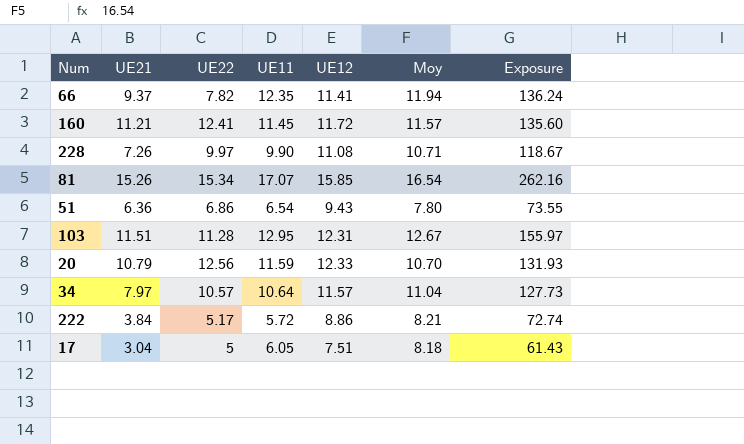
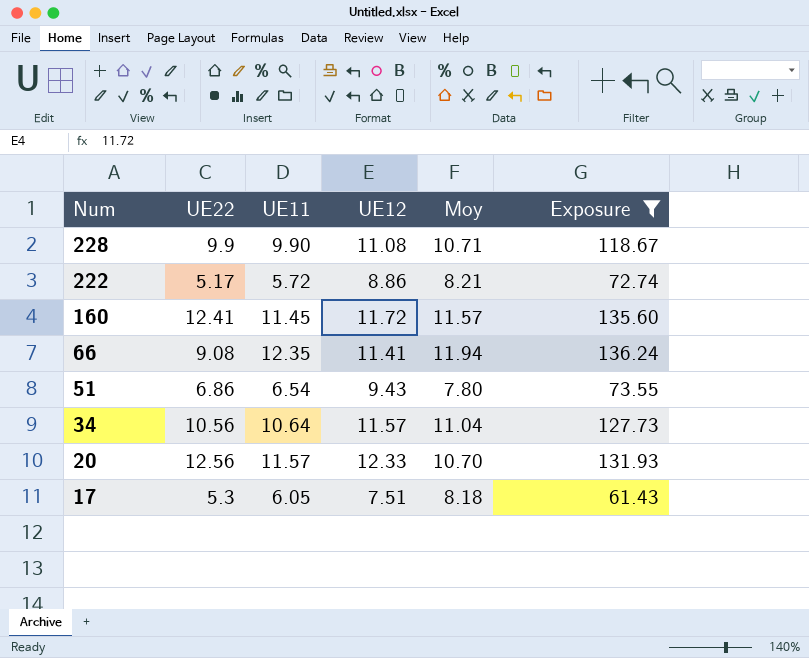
filter: none -> Exposure <= 136.24
row order: none -> Num descending
column UE21 | position: 2 -> none
228 | UE22: 9.97 -> 9.9
66 | UE22: 7.82 -> 9.08
34 | UE22: 10.57 -> 10.56
20 | UE11: 11.59 -> 11.57
17 | UE22: 5 -> 5.3

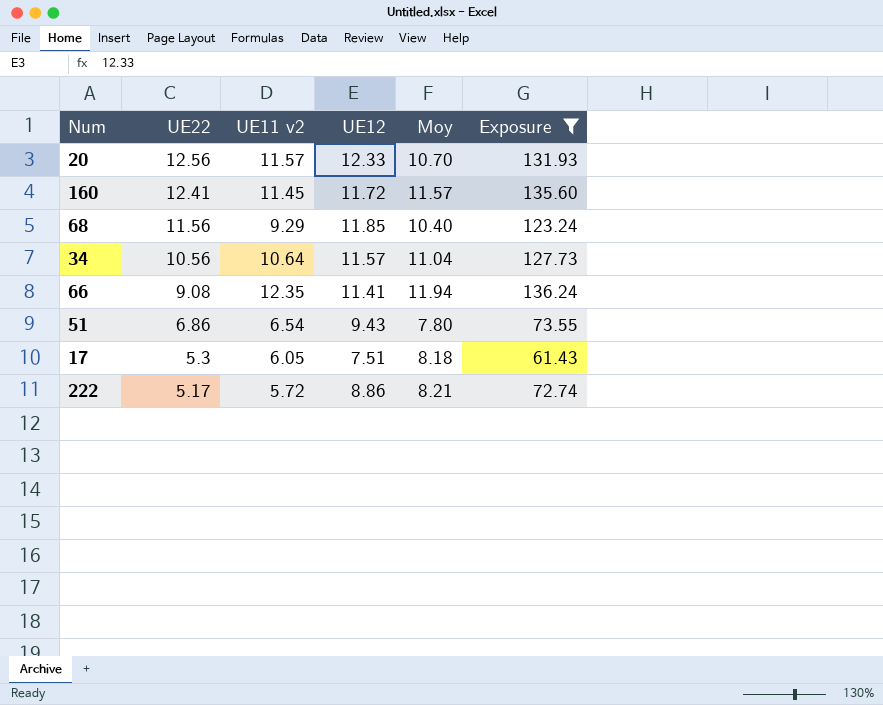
row order: Num descending -> UE22 descending
column name: UE11 -> UE11 v2
row 228: 9.9 | 9.90 | 11.08 | 10.71 | 118.67 -> none
row 68: none -> 11.56 | 9.29 | 11.85 | 10.40 | 123.24

